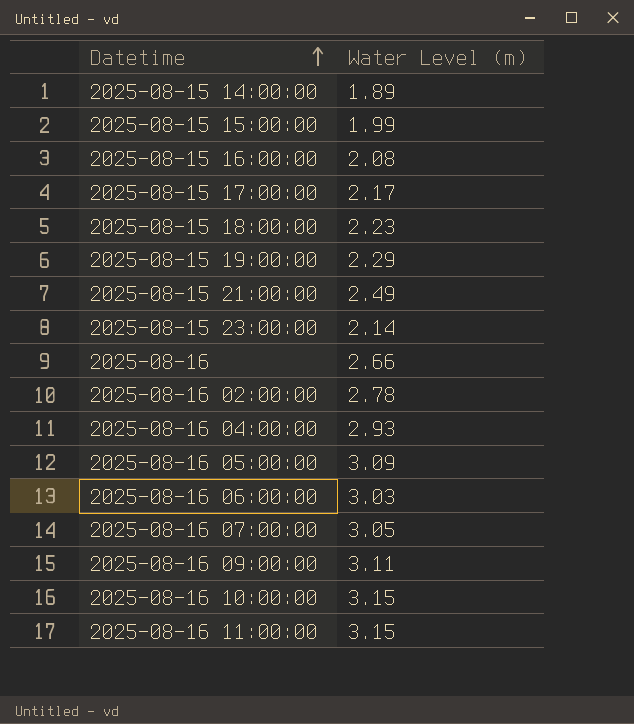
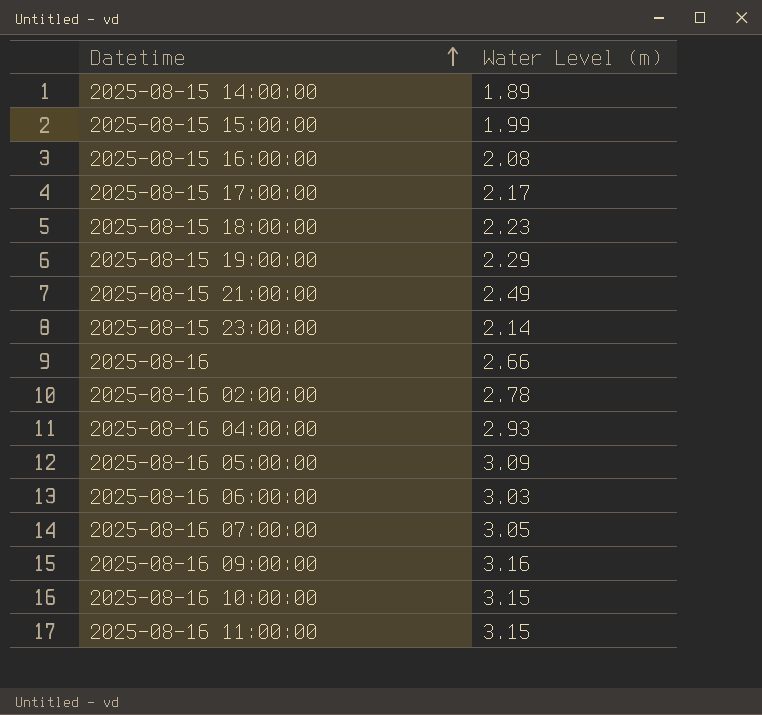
2025-08-16 09:00:00 | Water Level (m): 3.11 -> 3.16

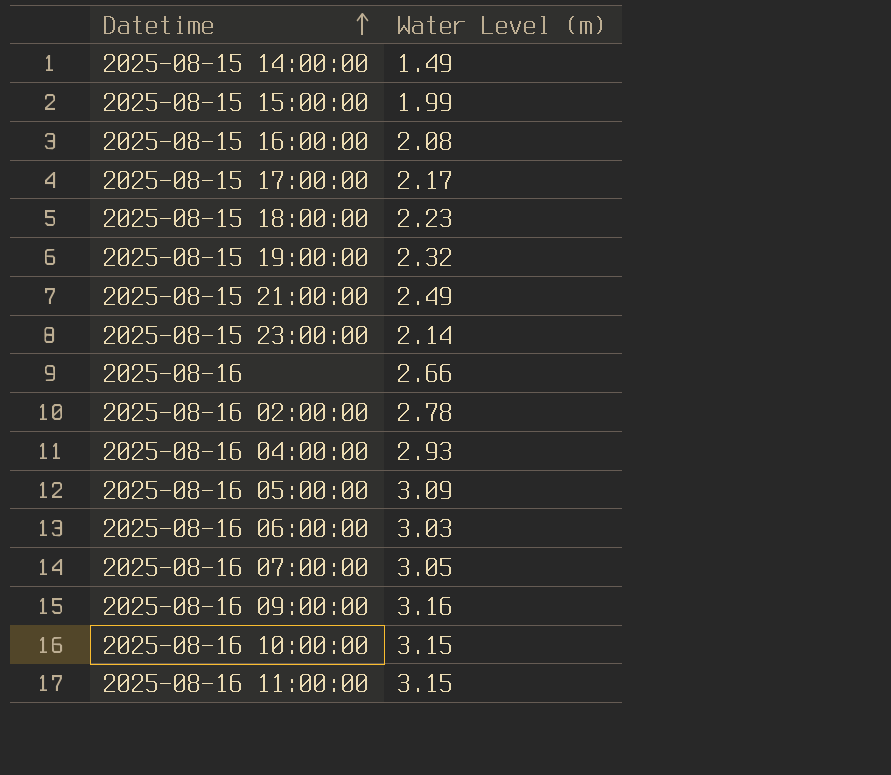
2025-08-15 14:00:00 | Water Level (m): 1.89 -> 1.49
2025-08-15 19:00:00 | Water Level (m): 2.29 -> 2.32

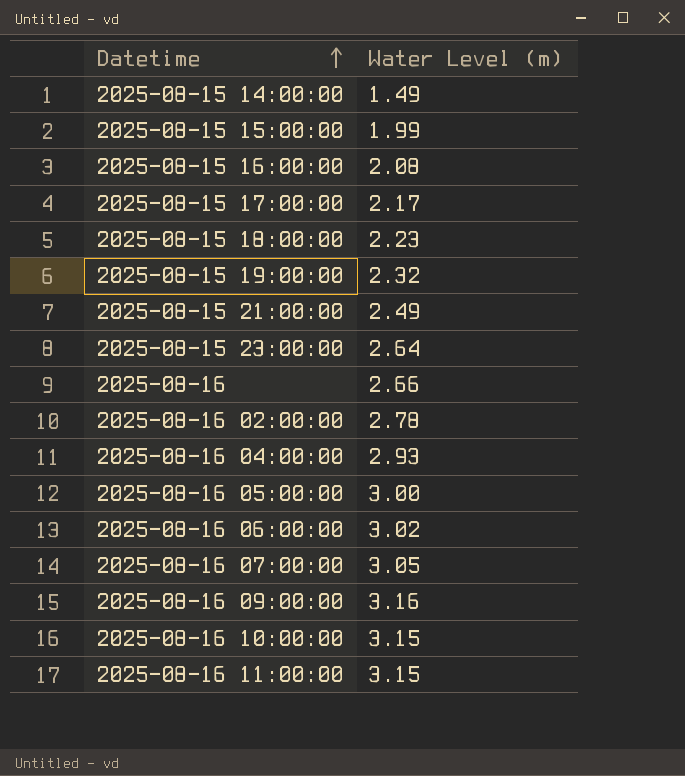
2025-08-15 23:00:00 | Water Level (m): 2.14 -> 2.64
2025-08-16 05:00:00 | Water Level (m): 3.09 -> 3.00
2025-08-16 06:00:00 | Water Level (m): 3.03 -> 3.02

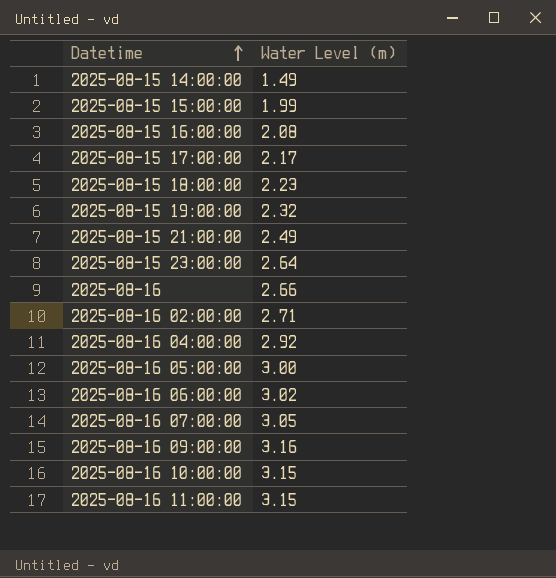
2025-08-16 02:00:00 | Water Level (m): 2.78 -> 2.71
2025-08-16 04:00:00 | Water Level (m): 2.93 -> 2.92

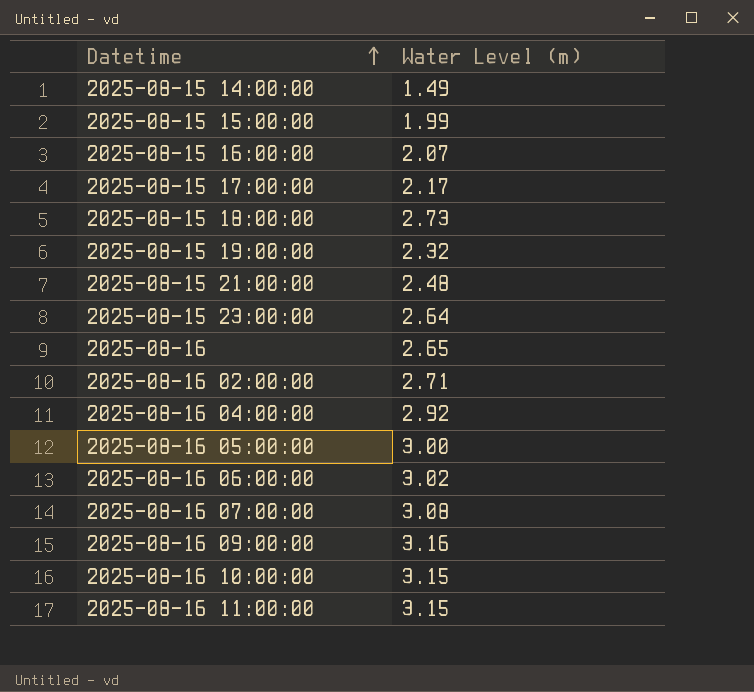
2025-08-15 16:00:00 | Water Level (m): 2.08 -> 2.07
2025-08-15 18:00:00 | Water Level (m): 2.23 -> 2.73
2025-08-15 21:00:00 | Water Level (m): 2.49 -> 2.48
2025-08-16 | Water Level (m): 2.66 -> 2.65
2025-08-16 07:00:00 | Water Level (m): 3.05 -> 3.08

